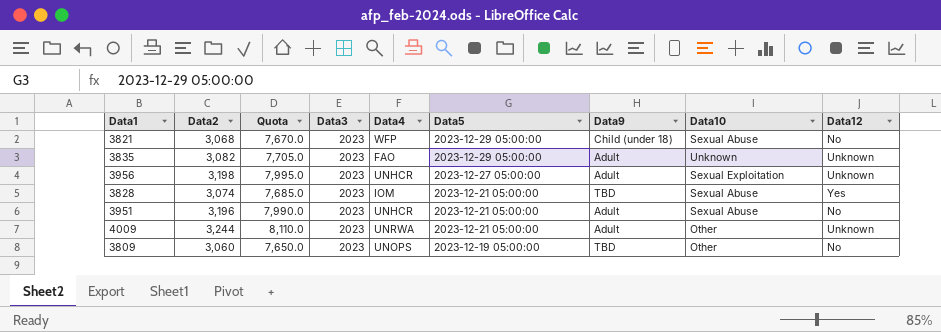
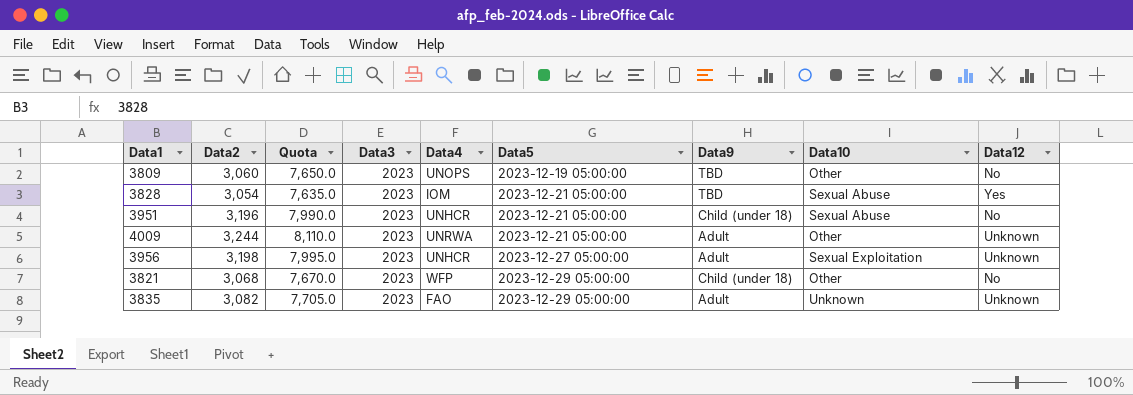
row order: Data5 descending -> Data5 ascending
3828 | Data2: 3,074 -> 3,054
3828 | Quota: 7,685.0 -> 7,635.0
3951 | Data9: Adult -> Child (under 18)
3821 | Data10: Sexual Abuse -> Other

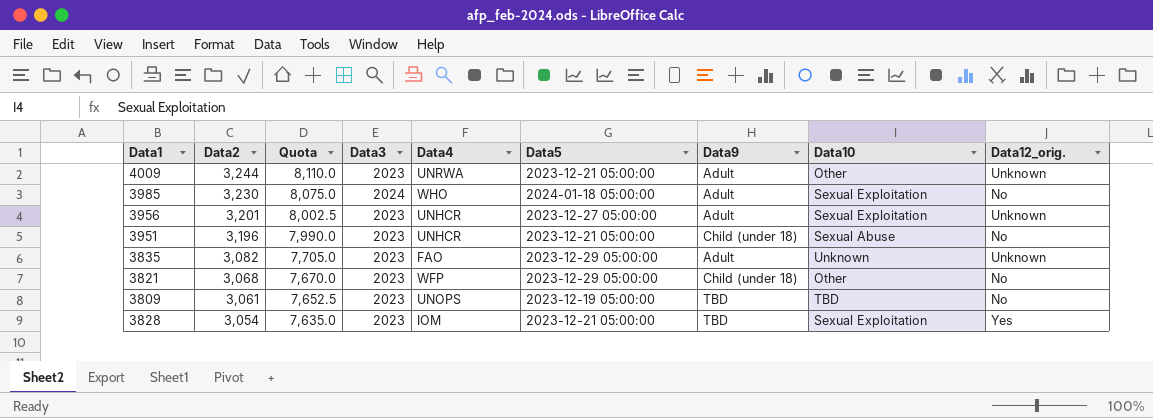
row order: Data5 ascending -> Data2 descending
column name: Data12 -> Data12_orig.
row 3985: none -> 3,230 | 8,075.0 | 2024 | WHO | 2024-01-18 05:00:00 | Adult | Sexual Exploitation | No
3956 | Data2: 3,198 -> 3,201
3956 | Quota: 7,995.0 -> 8,002.5
3809 | Data2: 3,060 -> 3,061
3809 | Quota: 7,650.0 -> 7,652.5
3809 | Data10: Other -> TBD
3828 | Data10: Sexual Abuse -> Sexual Exploitation

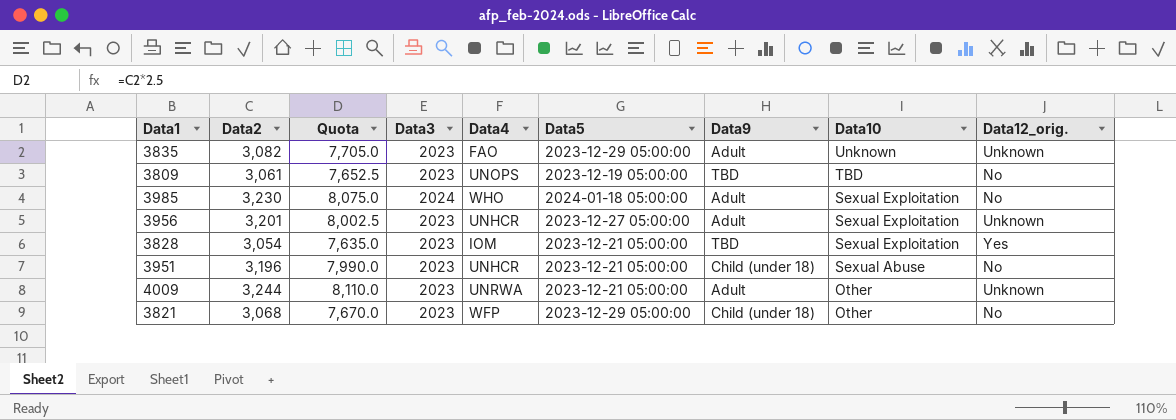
row order: Data2 descending -> Data10 descending

